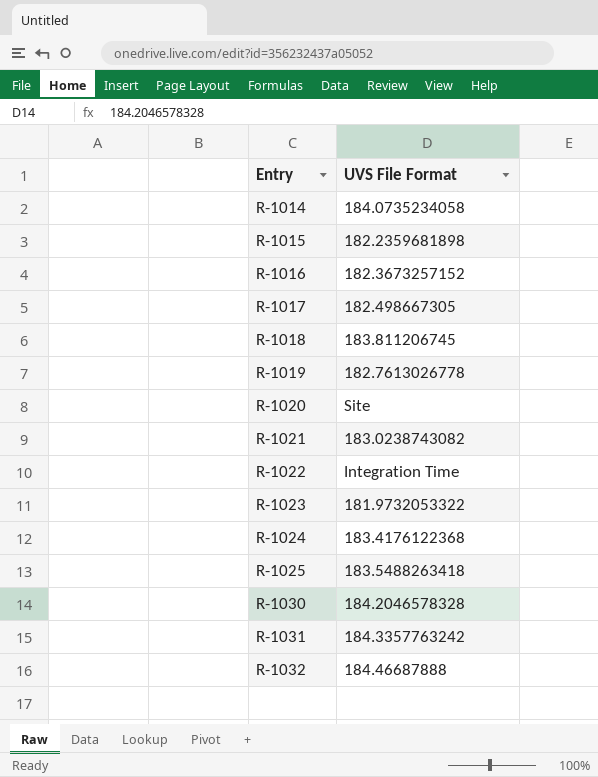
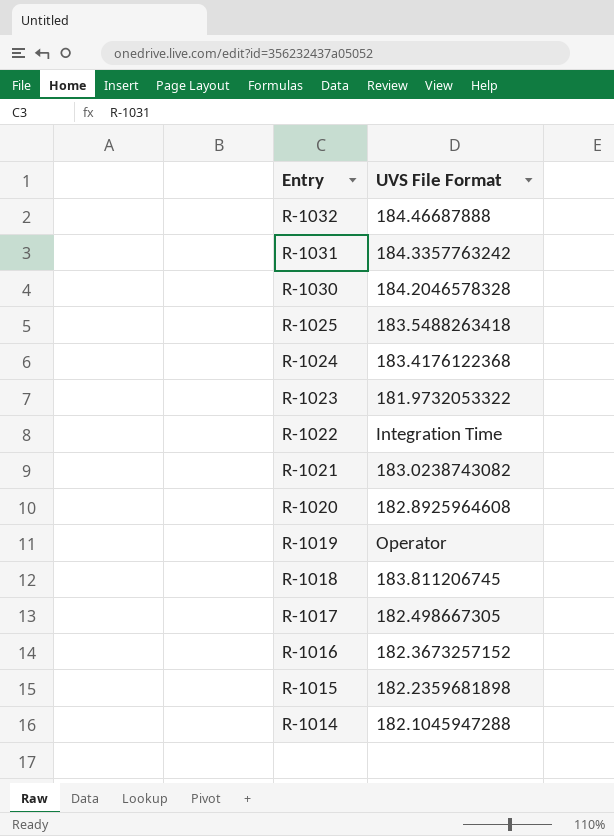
row order: Entry ascending -> Entry descending
R-1020 | UVS File Format: Site -> 182.8925964608
R-1019 | UVS File Format: 182.7613026778 -> Operator
R-1014 | UVS File Format: 184.0735234058 -> 182.1045947288

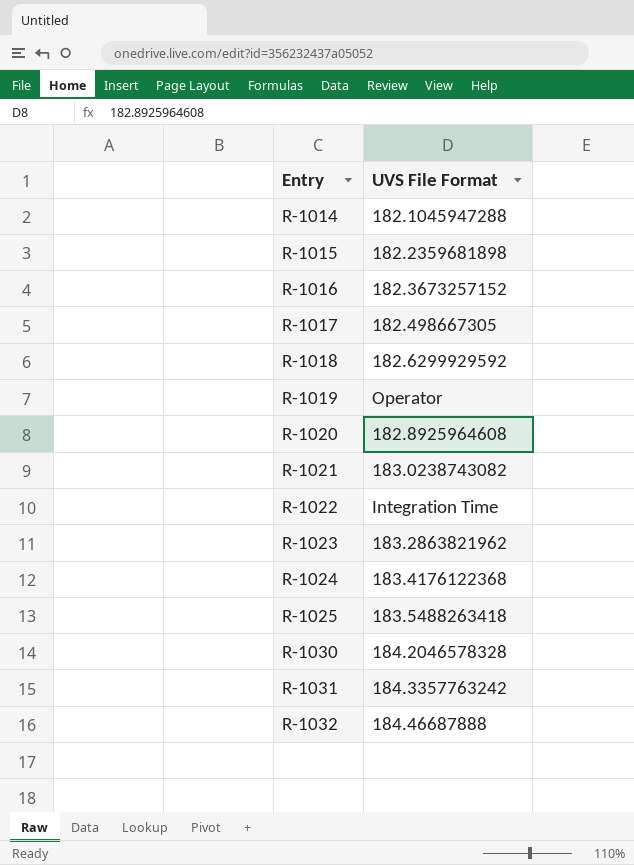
row order: Entry descending -> Entry ascending
R-1018 | UVS File Format: 183.811206745 -> 182.6299929592
R-1023 | UVS File Format: 181.9732053322 -> 183.2863821962

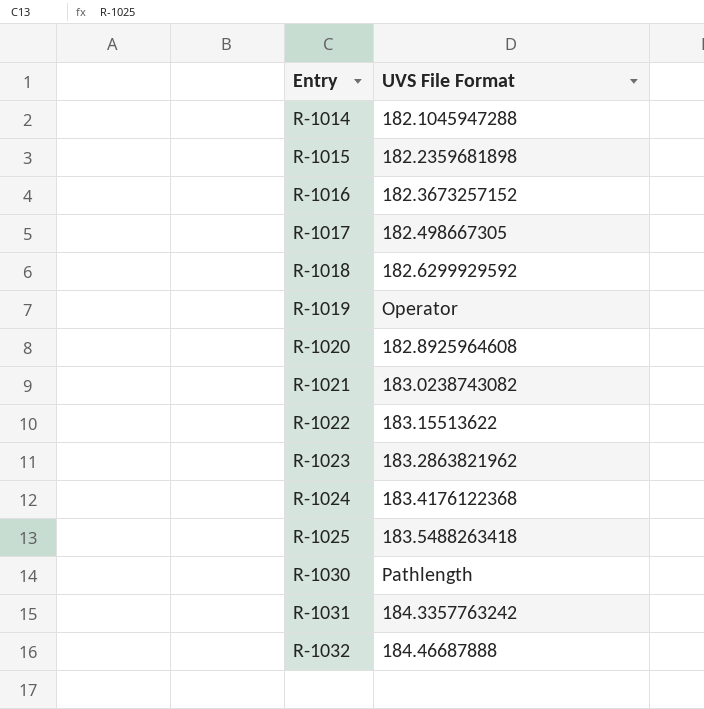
R-1022 | UVS File Format: Integration Time -> 183.15513622
R-1030 | UVS File Format: 184.2046578328 -> Pathlength

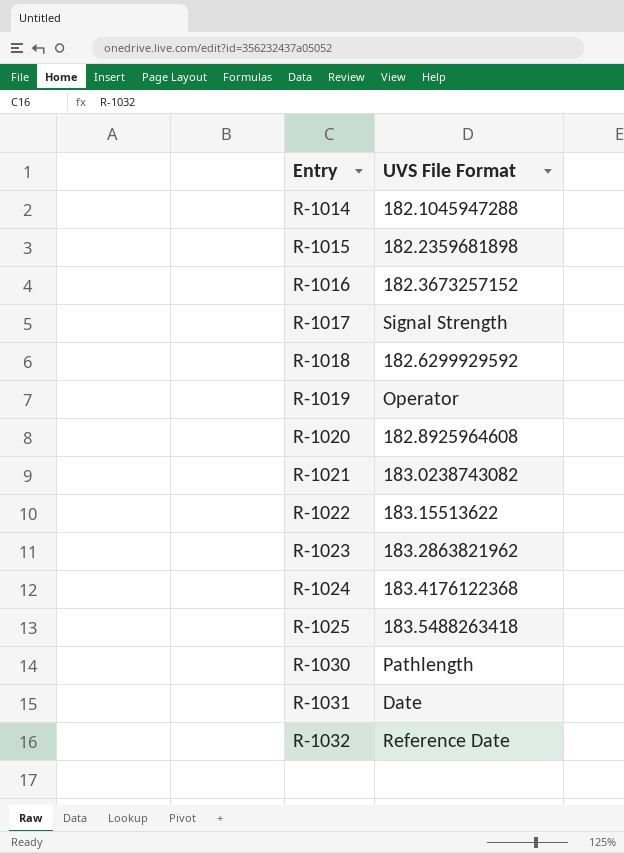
R-1017 | UVS File Format: 182.498667305 -> Signal Strength
R-1031 | UVS File Format: 184.3357763242 -> Date
R-1032 | UVS File Format: 184.46687888 -> Reference Date

